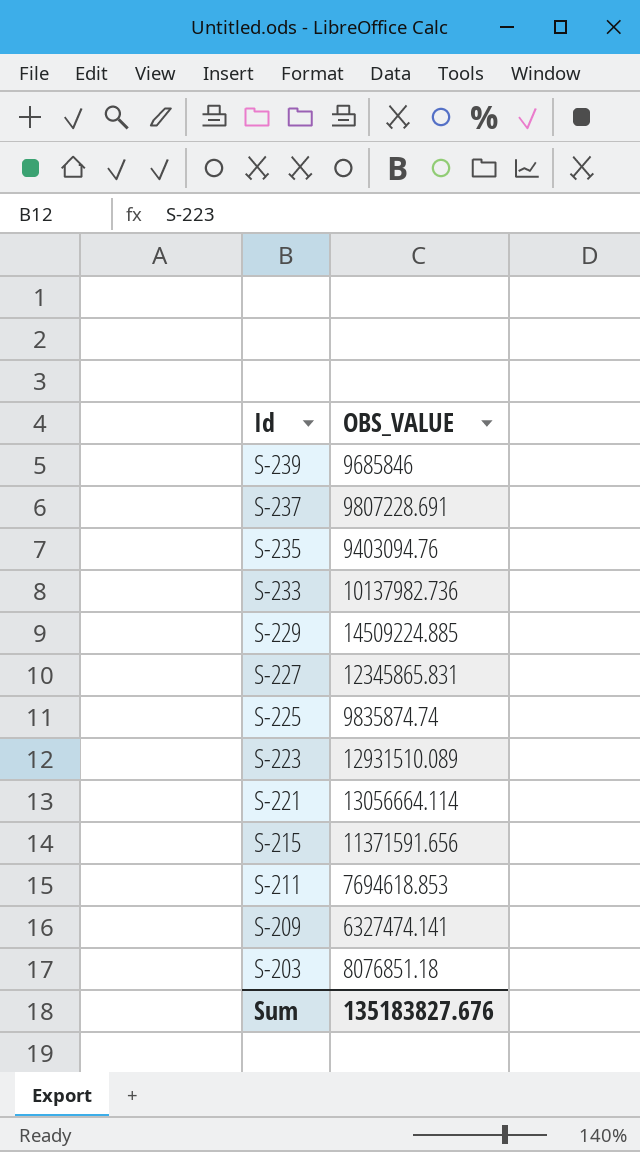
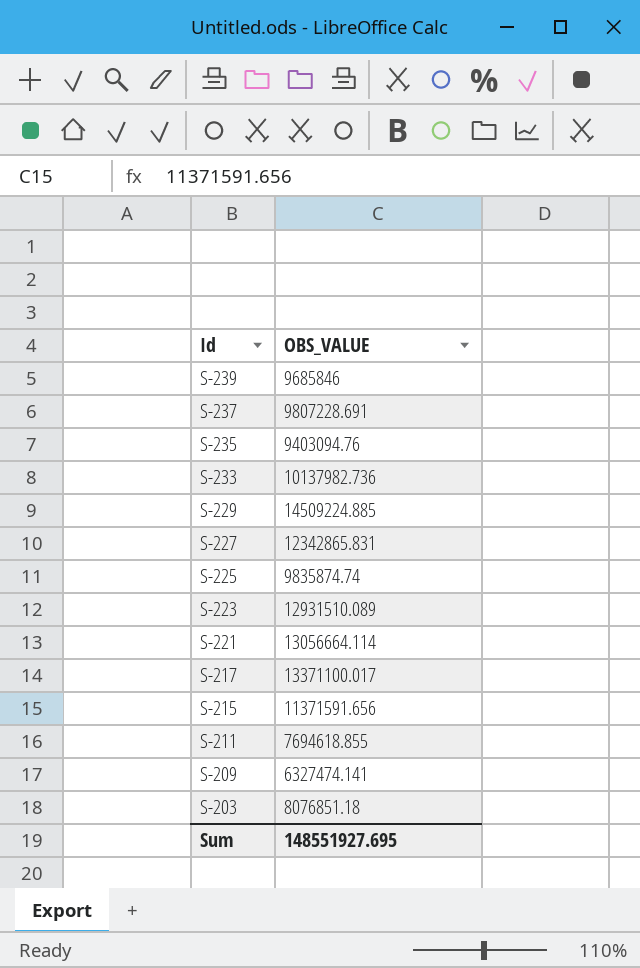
S-227 | OBS_VALUE: 12345865.831 -> 12342865.831
row S-217: none -> 13371100.017
S-211 | OBS_VALUE: 7694618.853 -> 7694618.855
Sum | OBS_VALUE: 135183827.676 -> 148551927.695

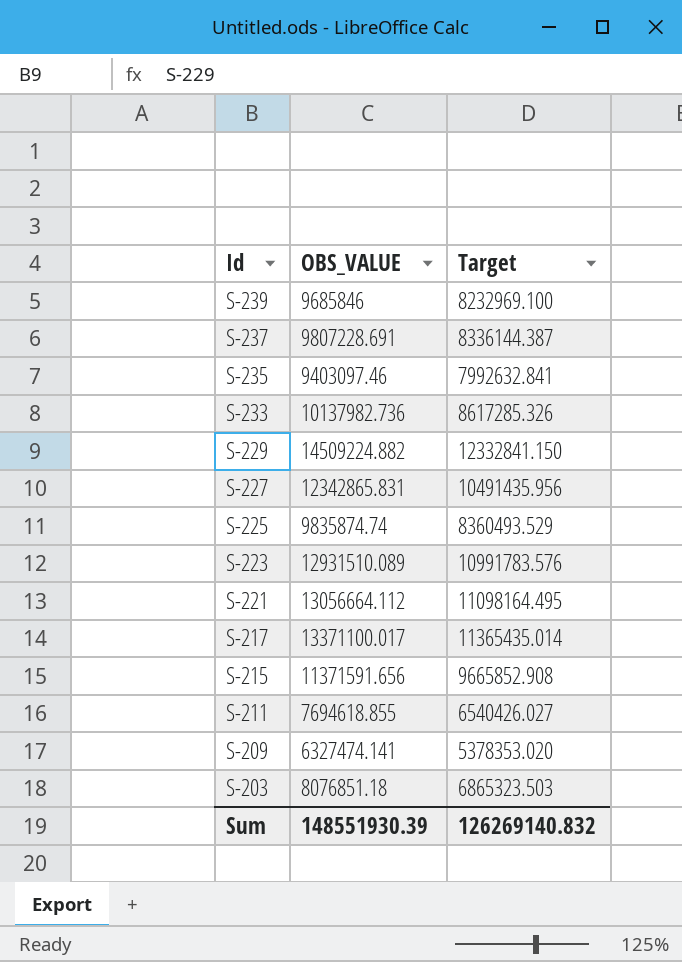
column Target | formula: none -> [OBS_VALUE] * 0.85
S-235 | OBS_VALUE: 9403094.76 -> 9403097.46
S-229 | OBS_VALUE: 14509224.885 -> 14509224.882
S-221 | OBS_VALUE: 13056664.114 -> 13056664.112
Sum | OBS_VALUE: 148551927.695 -> 148551930.39

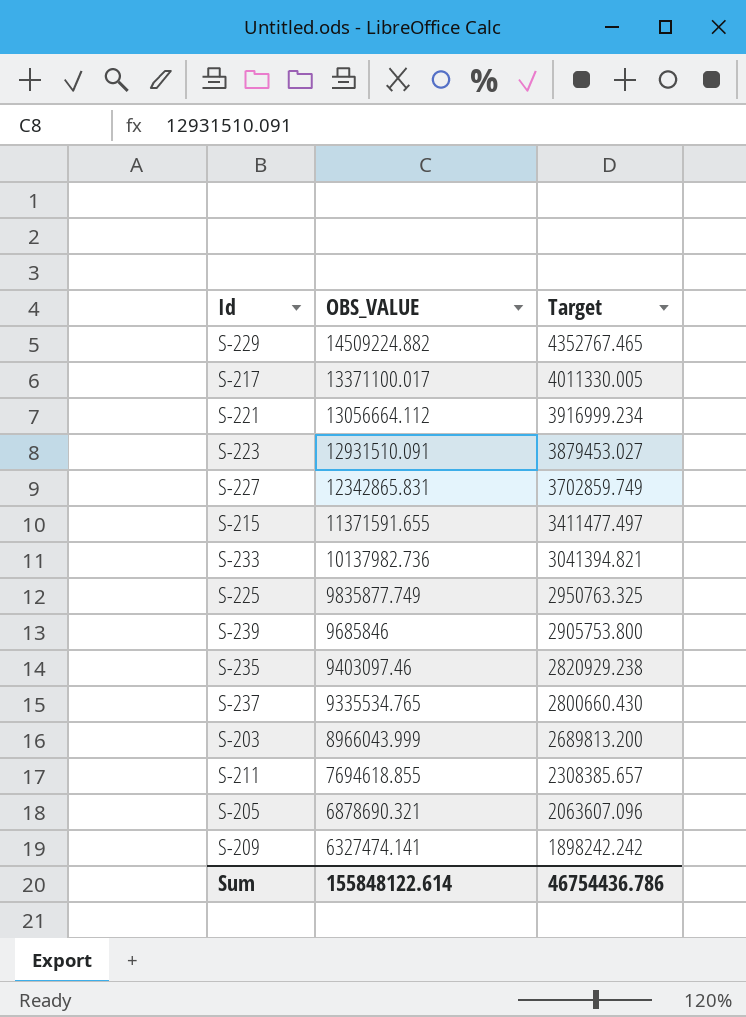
row order: Id descending -> OBS_VALUE descending
column Target | formula: [OBS_VALUE] * 0.85 -> [OBS_VALUE] * 0.3
S-223 | OBS_VALUE: 12931510.089 -> 12931510.091
S-215 | OBS_VALUE: 11371591.656 -> 11371591.655
S-225 | OBS_VALUE: 9835874.74 -> 9835877.749
S-237 | OBS_VALUE: 9807228.691 -> 9335534.765
S-203 | OBS_VALUE: 8076851.18 -> 8966043.999
row S-205: none -> 6878690.321 | 2063607.096
Sum | OBS_VALUE: 148551930.39 -> 155848122.614
Sum | Target: 126269140.832 -> 46754436.786

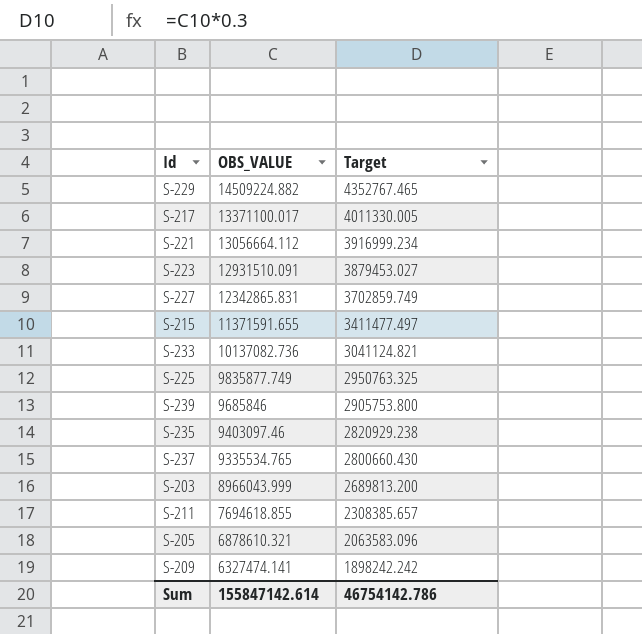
S-233 | OBS_VALUE: 10137982.736 -> 10137082.736
S-233 | Target: 3041394.821 -> 3041124.821
S-205 | OBS_VALUE: 6878690.321 -> 6878610.321
S-205 | Target: 2063607.096 -> 2063583.096
Sum | OBS_VALUE: 155848122.614 -> 155847142.614
Sum | Target: 46754436.786 -> 46754142.786

